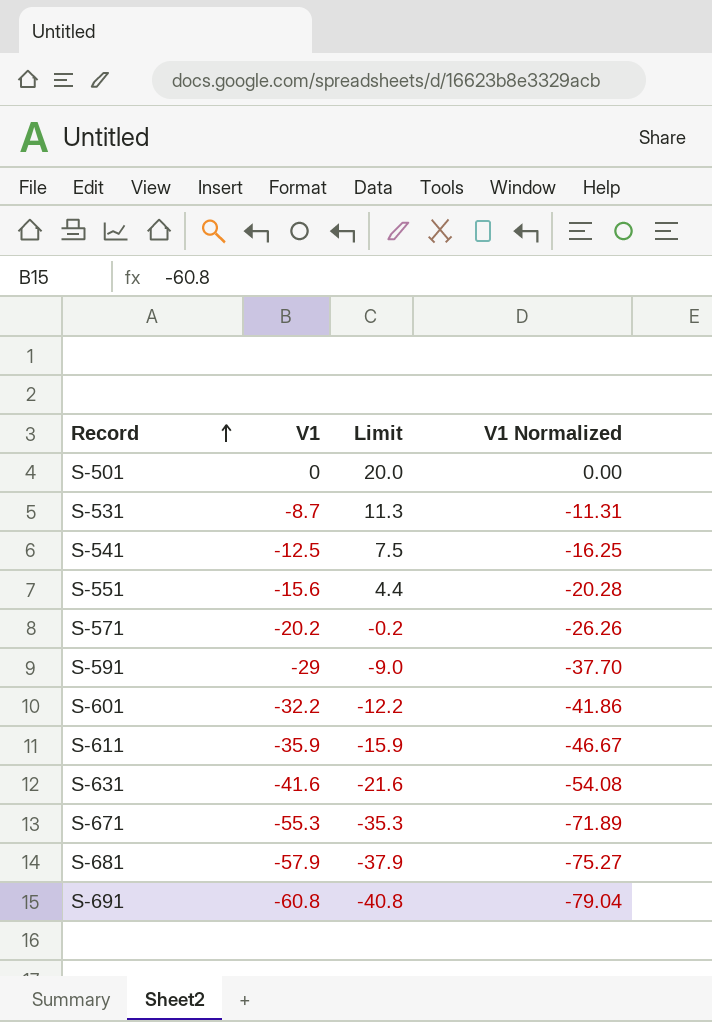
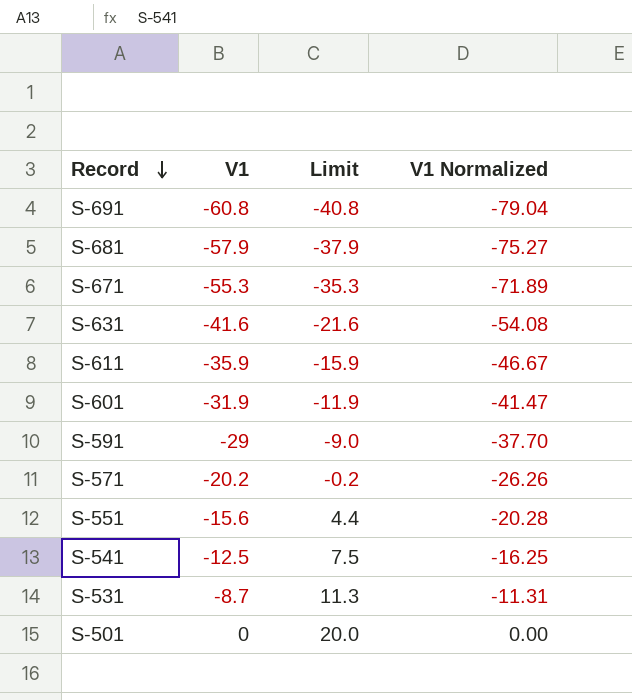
row order: Record ascending -> Record descending
S-601 | V1: -32.2 -> -31.9
S-601 | Limit: -12.2 -> -11.9
S-601 | V1 Normalized: -41.86 -> -41.47

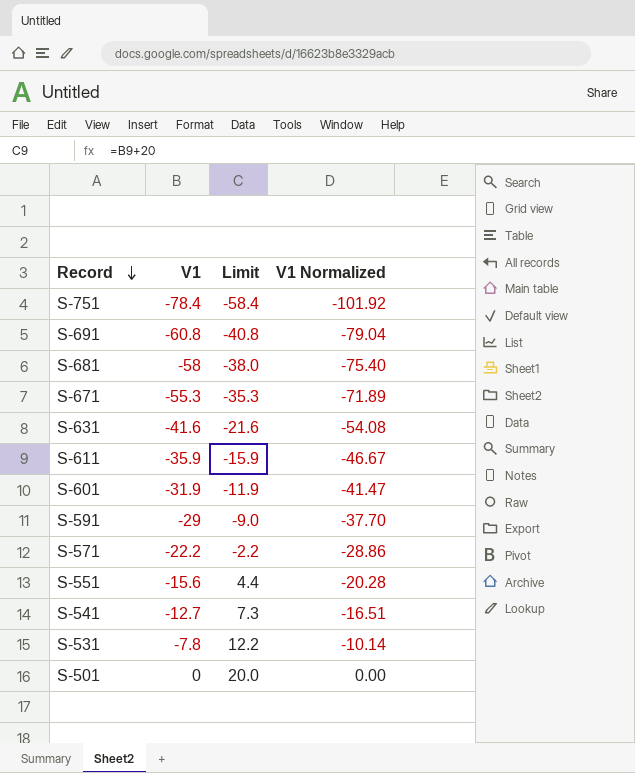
row S-751: none -> -78.4 | -58.4 | -101.92
S-681 | V1: -57.9 -> -58
S-681 | Limit: -37.9 -> -38.0
S-681 | V1 Normalized: -75.27 -> -75.40
S-571 | V1: -20.2 -> -22.2
S-571 | Limit: -0.2 -> -2.2
S-571 | V1 Normalized: -26.26 -> -28.86
S-541 | V1: -12.5 -> -12.7
S-541 | Limit: 7.5 -> 7.3
S-541 | V1 Normalized: -16.25 -> -16.51
S-531 | V1: -8.7 -> -7.8
S-531 | Limit: 11.3 -> 12.2
S-531 | V1 Normalized: -11.31 -> -10.14

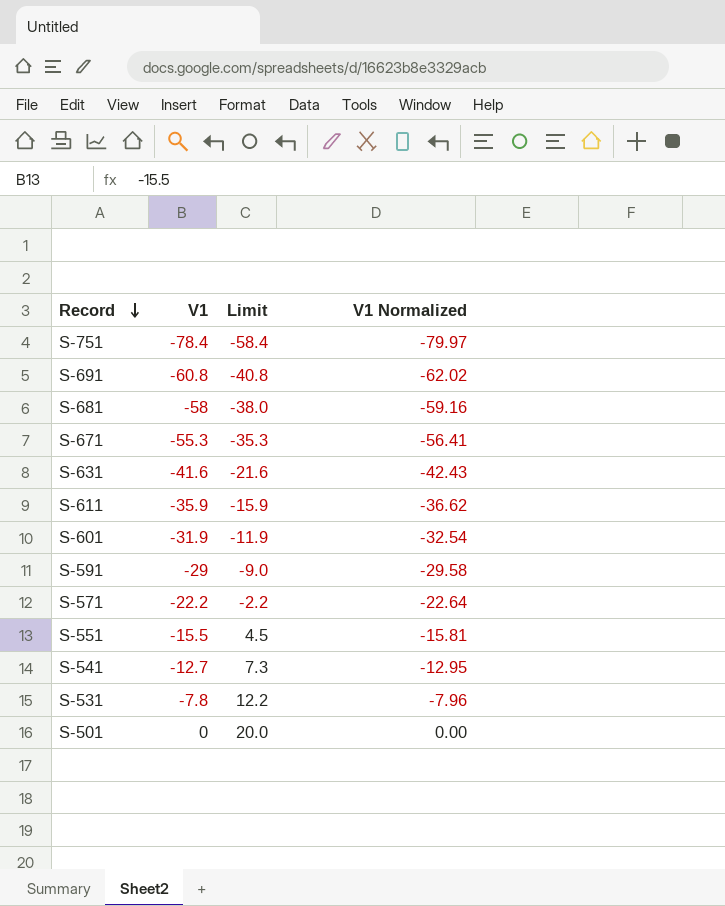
column V1 Normalized | formula: [V1] * 1.3 -> [V1] * 1.02
S-551 | V1: -15.6 -> -15.5
S-551 | Limit: 4.4 -> 4.5

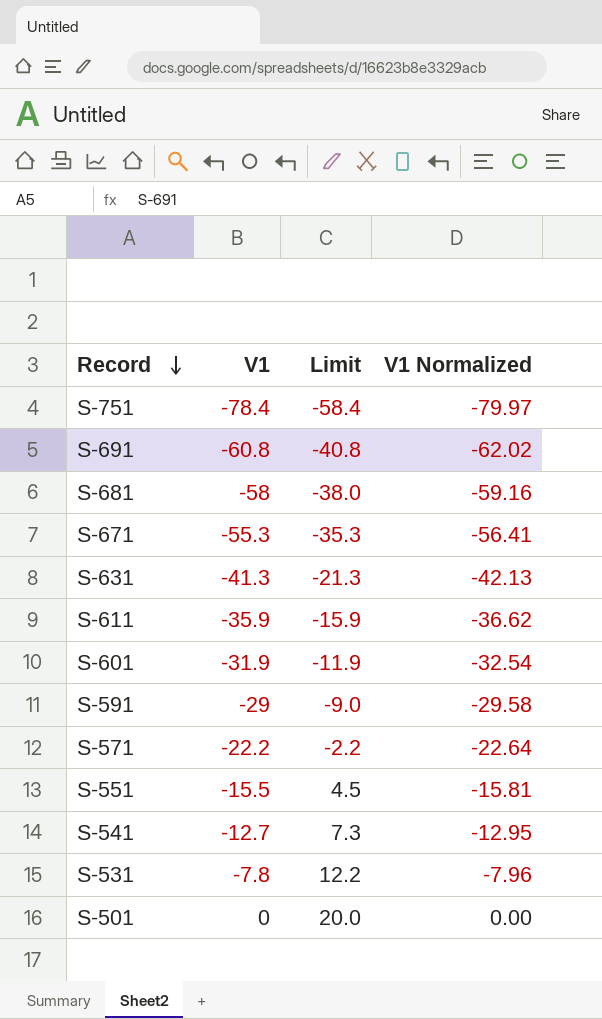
S-631 | V1: -41.6 -> -41.3
S-631 | Limit: -21.6 -> -21.3
S-631 | V1 Normalized: -42.43 -> -42.13

